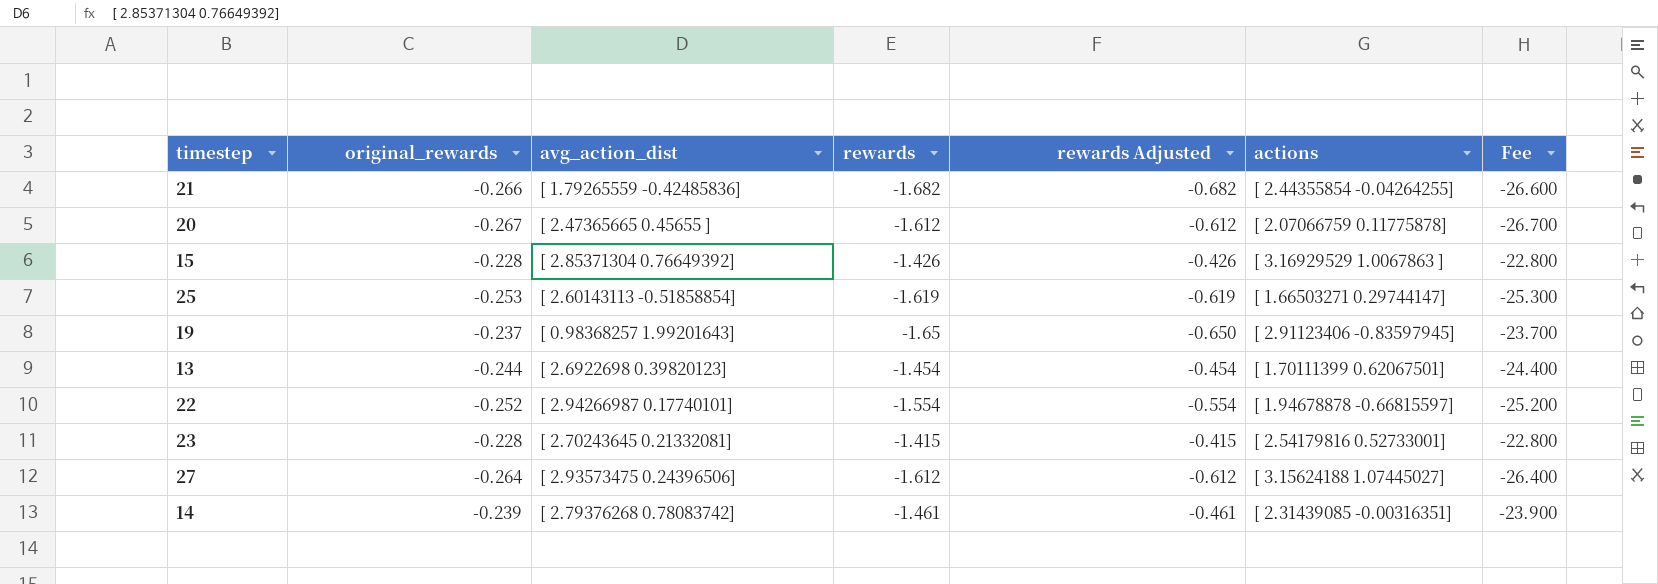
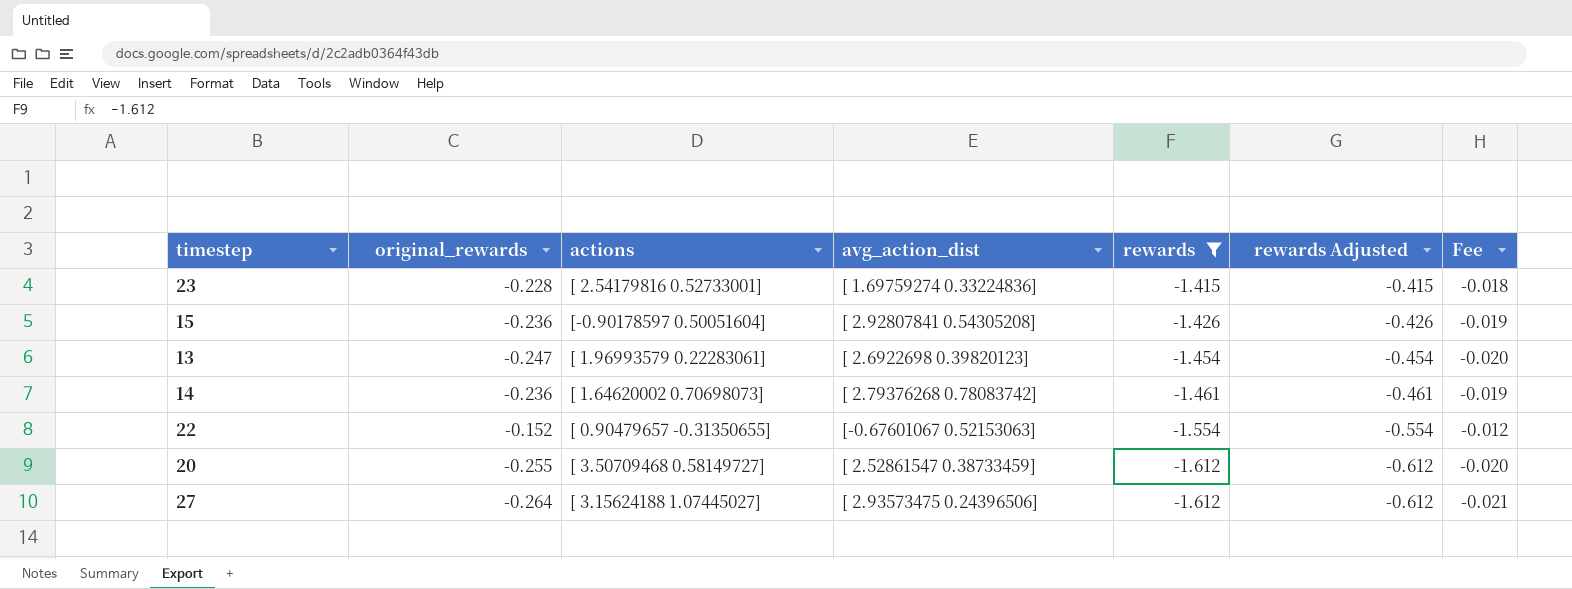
filter: none -> rewards >= -1.612
row order: none -> rewards descending
column actions | position: 6 -> 3
column Fee | formula: [original_rewards] * 100 -> [original_rewards] * 0.08
23 | avg_action_dist: [ 2.70243645 0.21332081] -> [ 1.69759274 0.33224836]
15 | original_rewards: -0.228 -> -0.236
15 | actions: [ 3.16929529 1.0067863 ] -> [-0.90178597 0.50051604]
15 | avg_action_dist: [ 2.85371304 0.76649392] -> [ 2.92807841 0.54305208]
13 | original_rewards: -0.244 -> -0.247
13 | actions: [ 1.70111399 0.62067501] -> [ 1.96993579 0.22283061]
14 | original_rewards: -0.239 -> -0.236
14 | actions: [ 2.31439085 -0.00316351] -> [ 1.64620002 0.70698073]
22 | original_rewards: -0.252 -> -0.152
22 | actions: [ 1.94678878 -0.66815597] -> [ 0.90479657 -0.31350655]
22 | avg_action_dist: [ 2.94266987 0.17740101] -> [-0.67601067 0.52153063]
20 | original_rewards: -0.267 -> -0.255
20 | actions: [ 2.07066759 0.11775878] -> [ 3.50709468 0.58149727]
20 | avg_action_dist: [ 2.47365665 0.45655 ] -> [ 2.52861547 0.38733459]

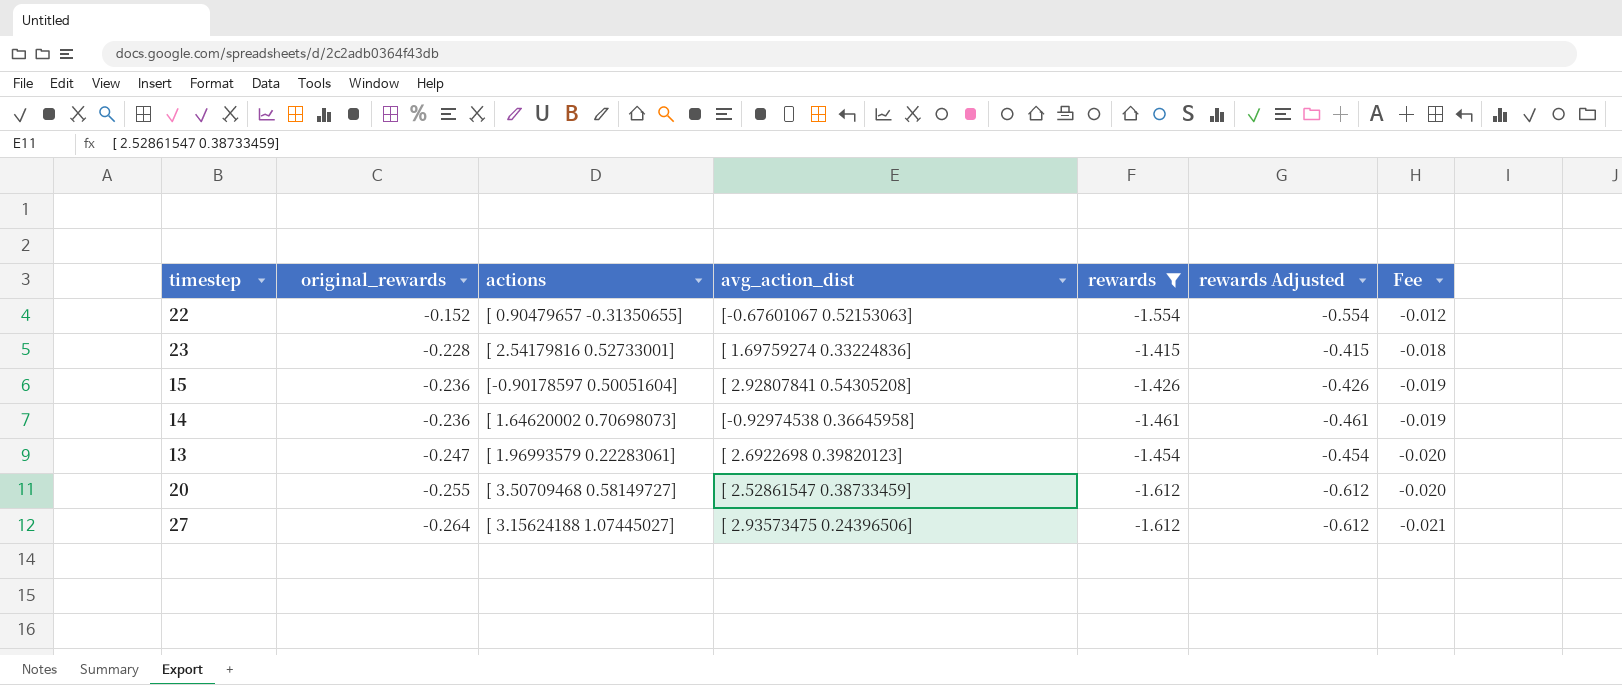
row order: rewards descending -> original_rewards descending
14 | avg_action_dist: [ 2.79376268 0.78083742] -> [-0.92974538 0.36645958]

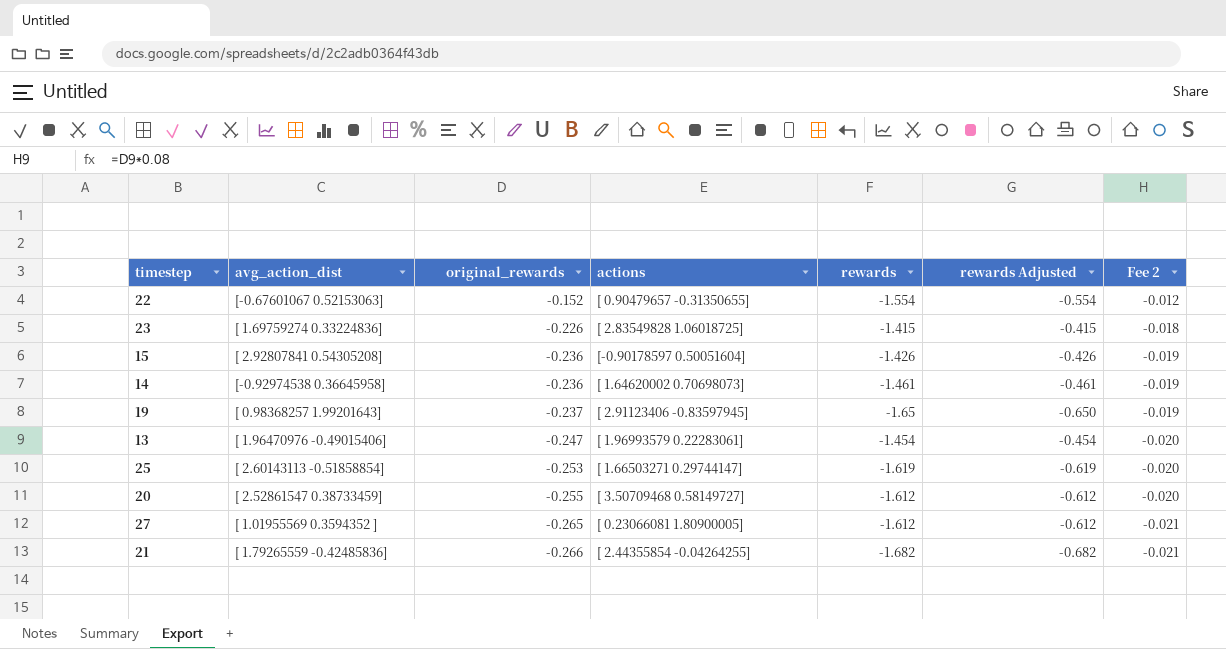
filter: rewards >= -1.612 -> none
column avg_action_dist | position: 4 -> 2
column name: Fee -> Fee 2
23 | original_rewards: -0.228 -> -0.226
23 | actions: [ 2.54179816 0.52733001] -> [ 2.83549828 1.06018725]
13 | avg_action_dist: [ 2.6922698 0.39820123] -> [ 1.96470976 -0.49015406]
27 | avg_action_dist: [ 2.93573475 0.24396506] -> [ 1.01955569 0.3594352 ]
27 | original_rewards: -0.264 -> -0.265
27 | actions: [ 3.15624188 1.07445027] -> [ 0.23066081 1.80900005]

